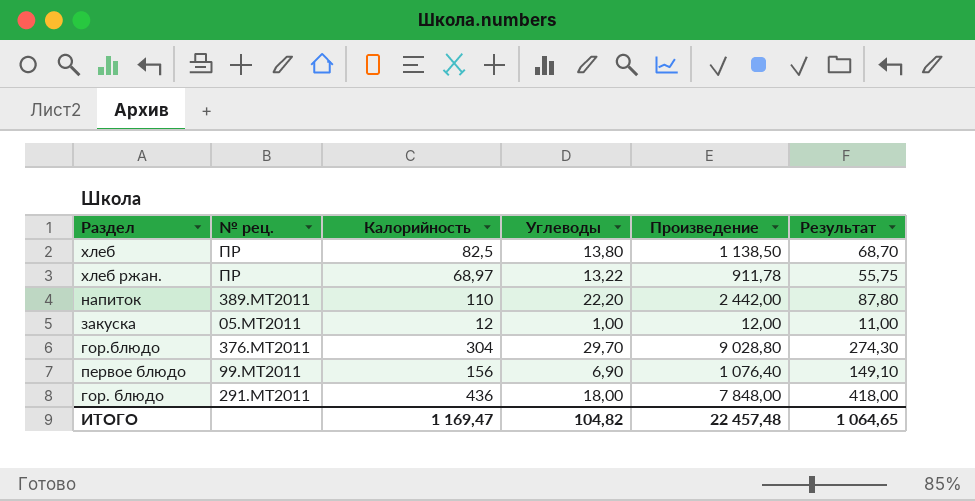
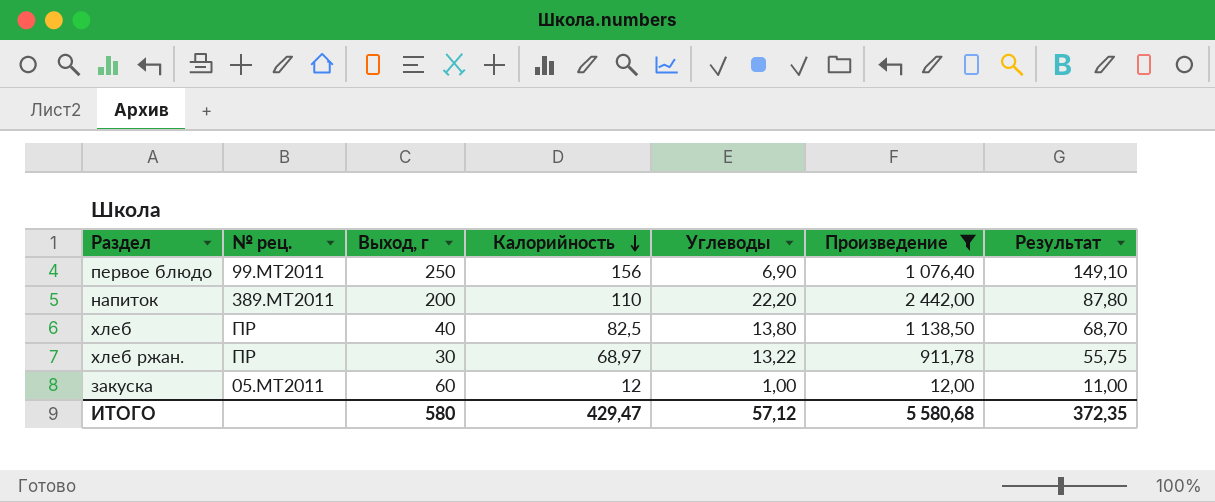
filter: none -> Произведение <= 2 442,00
row order: none -> Калорийность descending
column Выход, г | position: none -> 3
ИТОГО | Калорийность: 1 169,47 -> 429,47
ИТОГО | Углеводы: 104,82 -> 57,12
ИТОГО | Произведение: 22 457,48 -> 5 580,68
ИТОГО | Результат: 1 064,65 -> 372,35

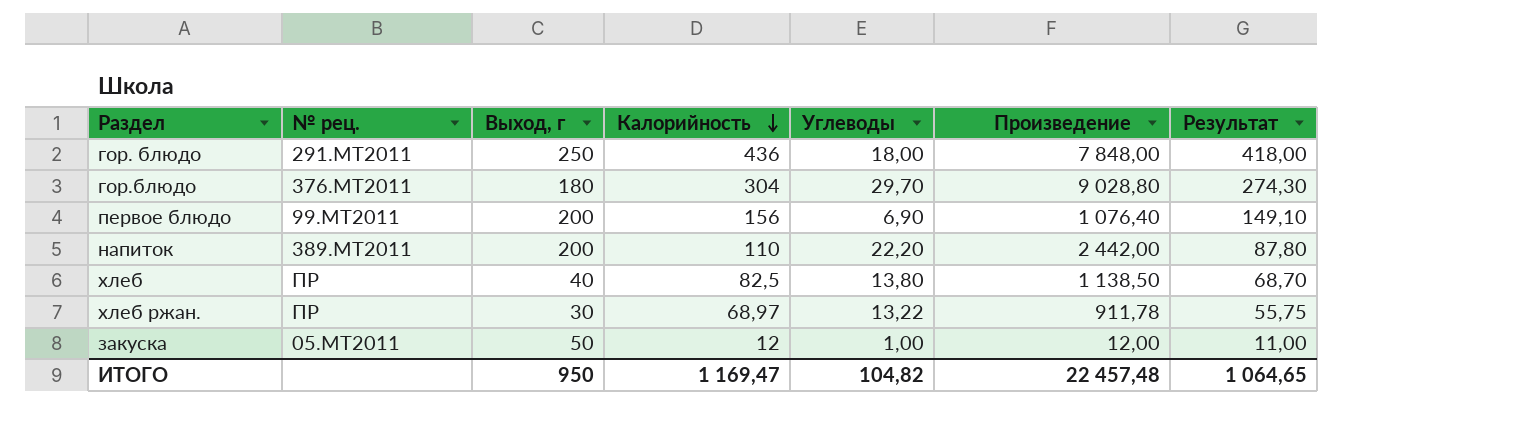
filter: Произведение <= 2 442,00 -> none
первое блюдо | Выход, г: 250 -> 200
закуска | Выход, г: 60 -> 50
ИТОГО | Выход, г: 580 -> 950
ИТОГО | Калорийность: 429,47 -> 1 169,47
ИТОГО | Углеводы: 57,12 -> 104,82
ИТОГО | Произведение: 5 580,68 -> 22 457,48
ИТОГО | Результат: 372,35 -> 1 064,65

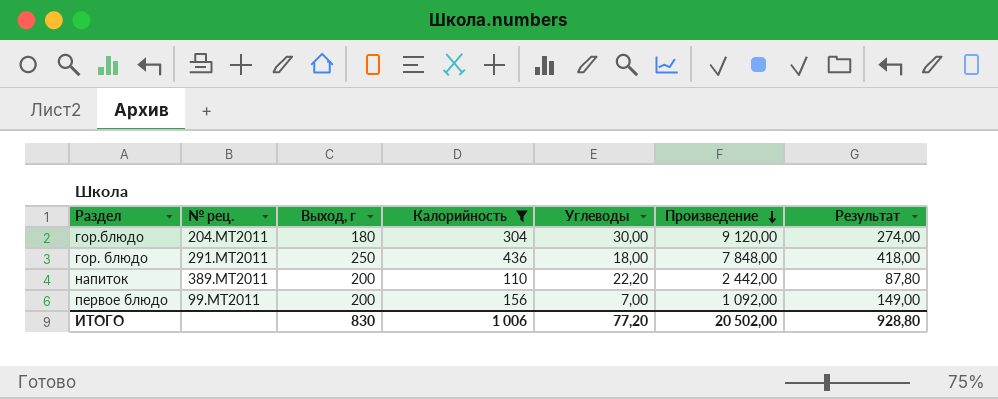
filter: none -> Калорийность >= 110
row order: Калорийность descending -> Произведение descending
гор.блюдо | № рец.: 376.МТ2011 -> 204.МТ2011
гор.блюдо | Углеводы: 29,70 -> 30,00
гор.блюдо | Произведение: 9 028,80 -> 9 120,00
гор.блюдо | Результат: 274,30 -> 274,00
первое блюдо | Углеводы: 6,90 -> 7,00
первое блюдо | Произведение: 1 076,40 -> 1 092,00
первое блюдо | Результат: 149,10 -> 149,00
ИТОГО | Выход, г: 950 -> 830
ИТОГО | Калорийность: 1 169,47 -> 1 006
ИТОГО | Углеводы: 104,82 -> 77,20
ИТОГО | Произведение: 22 457,48 -> 20 502,00
ИТОГО | Результат: 1 064,65 -> 928,80

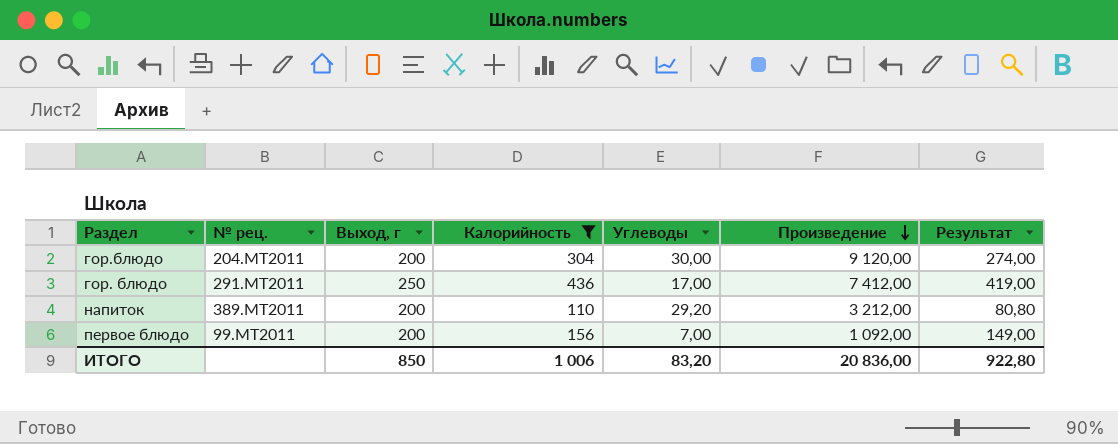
гор.блюдо | Выход, г: 180 -> 200
гор. блюдо | Углеводы: 18,00 -> 17,00
гор. блюдо | Произведение: 7 848,00 -> 7 412,00
гор. блюдо | Результат: 418,00 -> 419,00
напиток | Углеводы: 22,20 -> 29,20
напиток | Произведение: 2 442,00 -> 3 212,00
напиток | Результат: 87,80 -> 80,80
ИТОГО | Выход, г: 830 -> 850
ИТОГО | Углеводы: 77,20 -> 83,20
ИТОГО | Произведение: 20 502,00 -> 20 836,00
ИТОГО | Результат: 928,80 -> 922,80

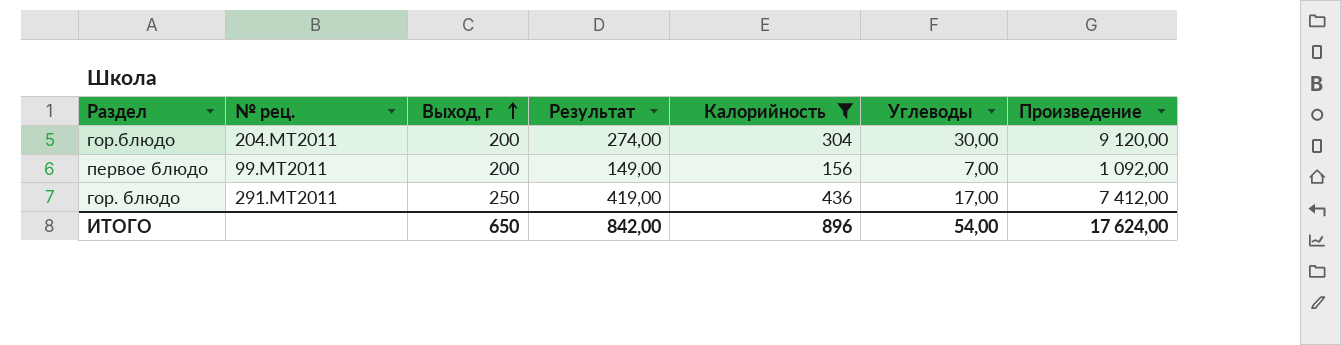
row order: Произведение descending -> Выход, г ascending
column Результат | position: 7 -> 4
row напиток: 389.МТ2011 | 200 | 110 | 29,20 | 3 212,00 | 80,80 -> none
ИТОГО | Выход, г: 850 -> 650
ИТОГО | Результат: 922,80 -> 842,00
ИТОГО | Калорийность: 1 006 -> 896
ИТОГО | Углеводы: 83,20 -> 54,00
ИТОГО | Произведение: 20 836,00 -> 17 624,00

